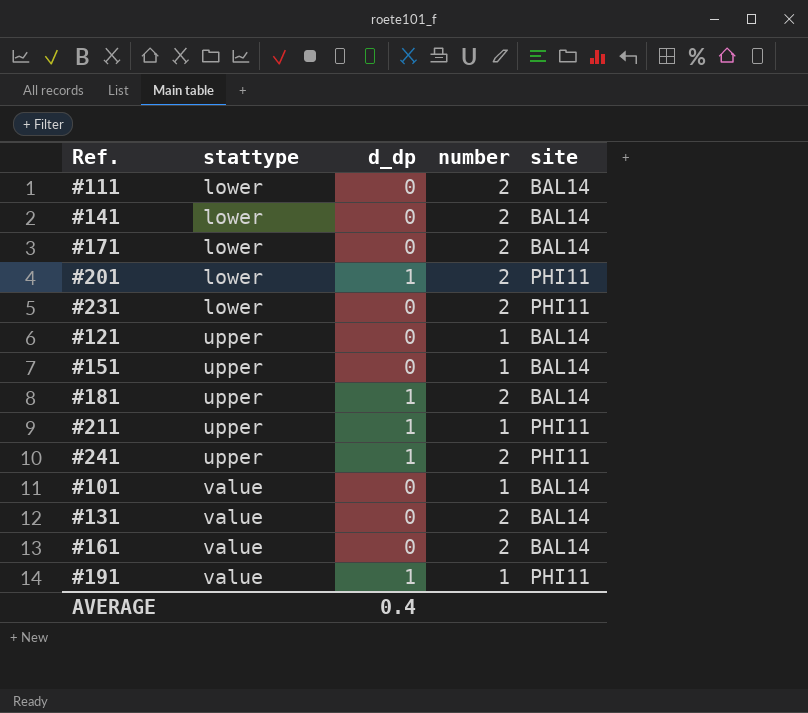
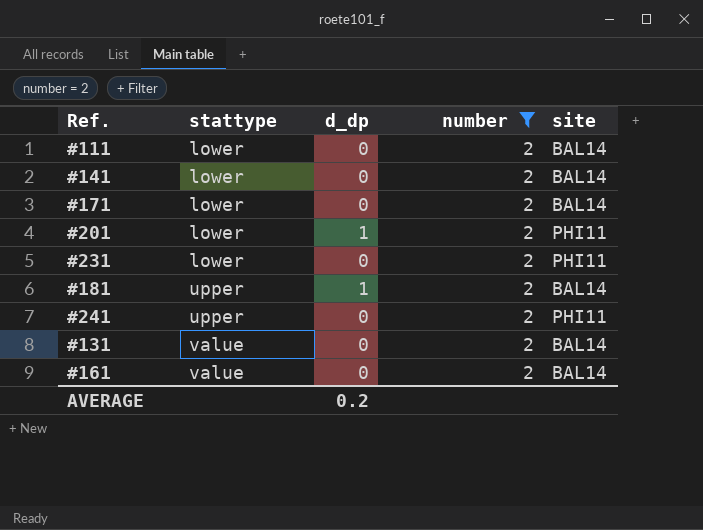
filter: none -> number = 2
#241 | d_dp: 1 -> 0
AVERAGE | d_dp: 0.4 -> 0.2

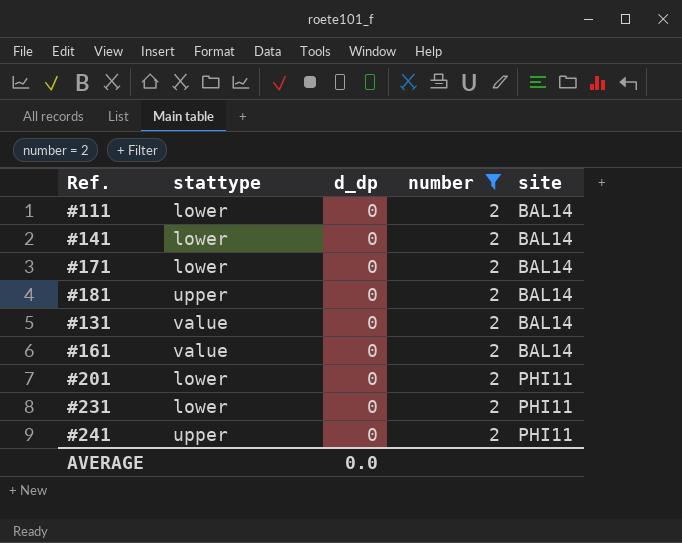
row order: stattype ascending -> site ascending
#181 | d_dp: 1 -> 0
#201 | d_dp: 1 -> 0
AVERAGE | d_dp: 0.2 -> 0.0

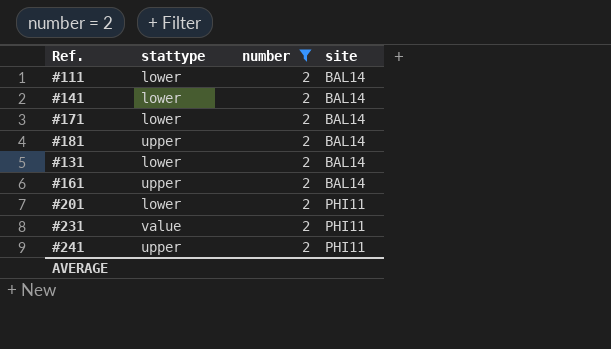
column d_dp | position: 3 -> none
#131 | stattype: value -> lower
#161 | stattype: value -> upper
#231 | stattype: lower -> value

